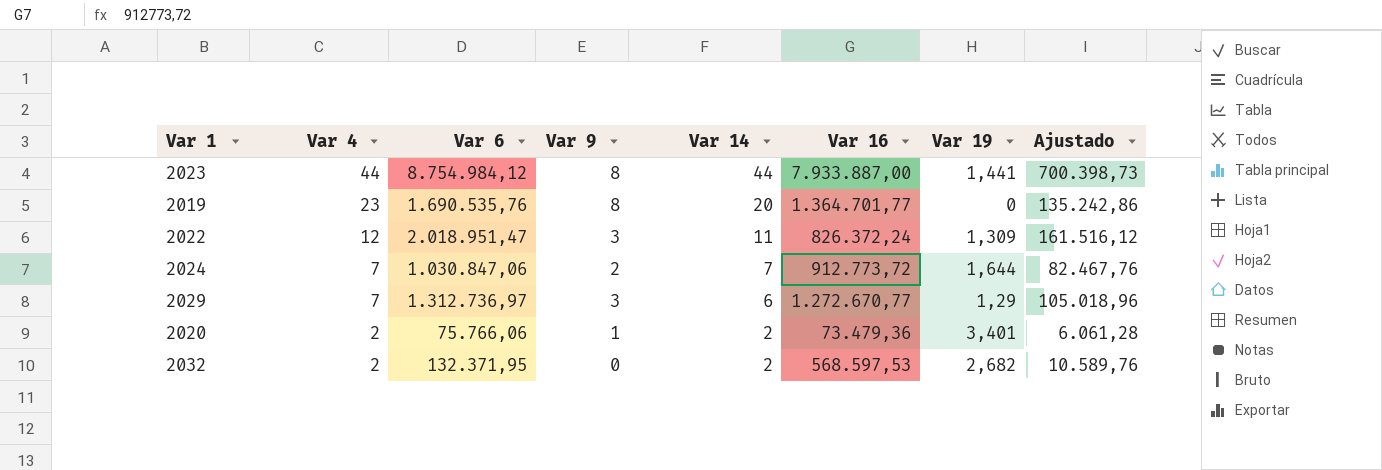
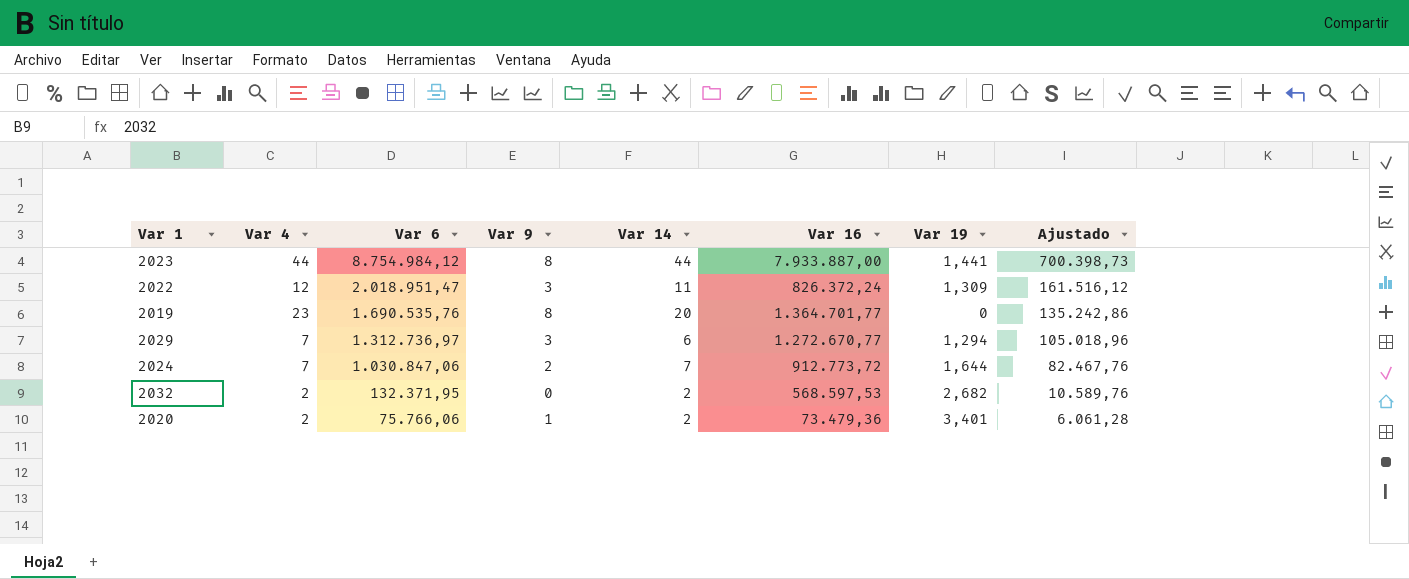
row order: Var 4 descending -> Var 6 descending
2029 | Var 19: 1,29 -> 1,294

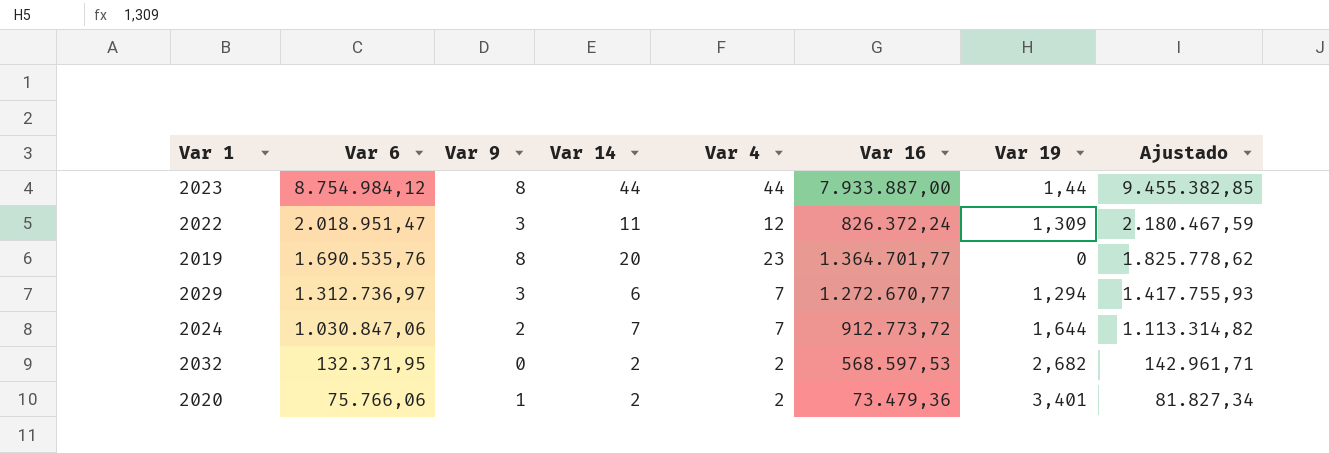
column Var 4 | position: 2 -> 5
column Ajustado | formula: [Var 6] * 0,08 -> [Var 6] * 1,08
2023 | Var 19: 1,441 -> 1,44

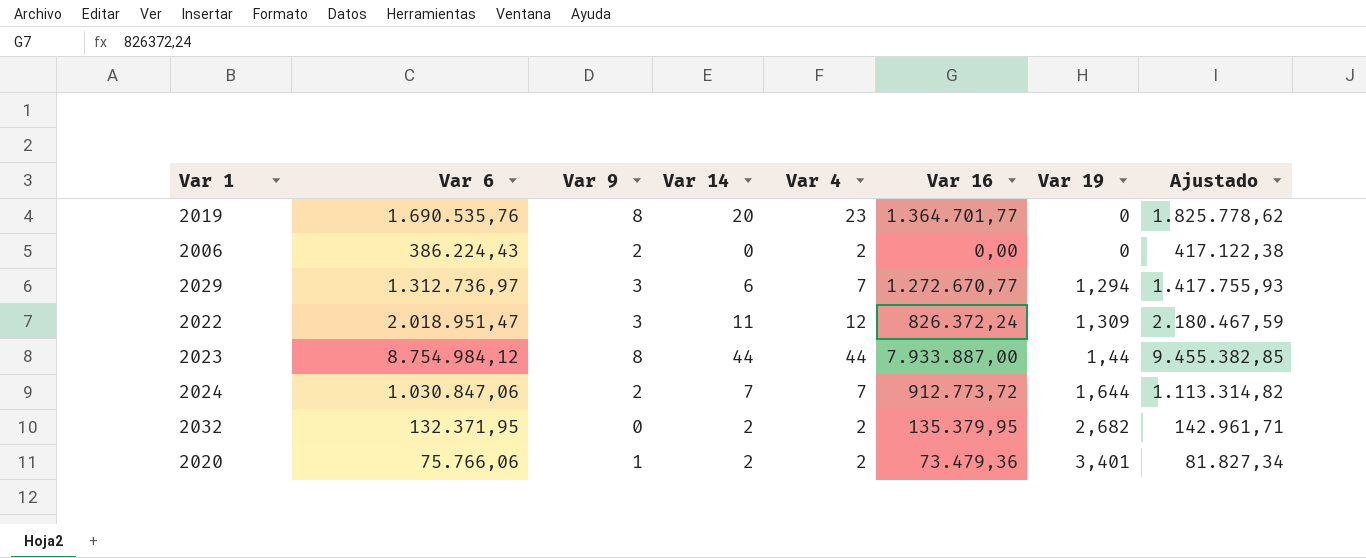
row order: Var 6 descending -> Var 19 ascending
row 2006: none -> 386.224,43 | 2 | 0 | 2 | 0,00 | 0 | 417.122,38
2032 | Var 16: 568.597,53 -> 135.379,95

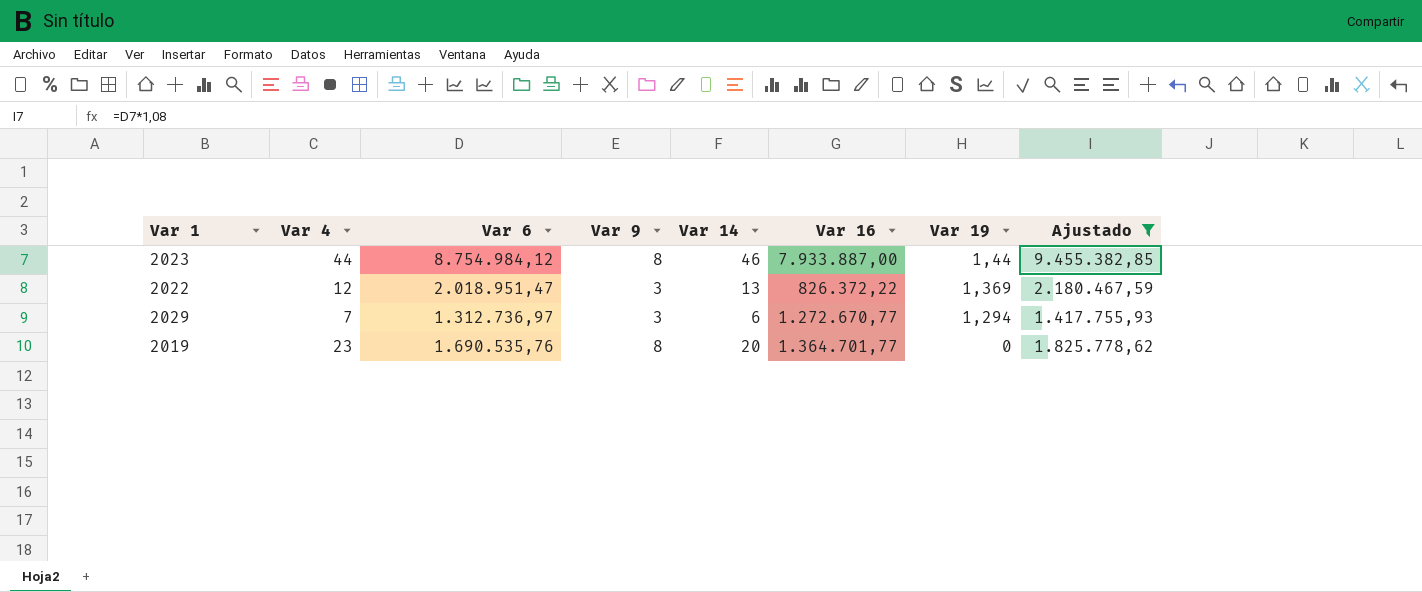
filter: none -> Ajustado >= 1.417.755,93
row order: Var 19 ascending -> Var 19 descending
column Var 4 | position: 5 -> 2
2023 | Var 14: 44 -> 46
2022 | Var 14: 11 -> 13
2022 | Var 16: 826.372,24 -> 826.372,22
2022 | Var 19: 1,309 -> 1,369

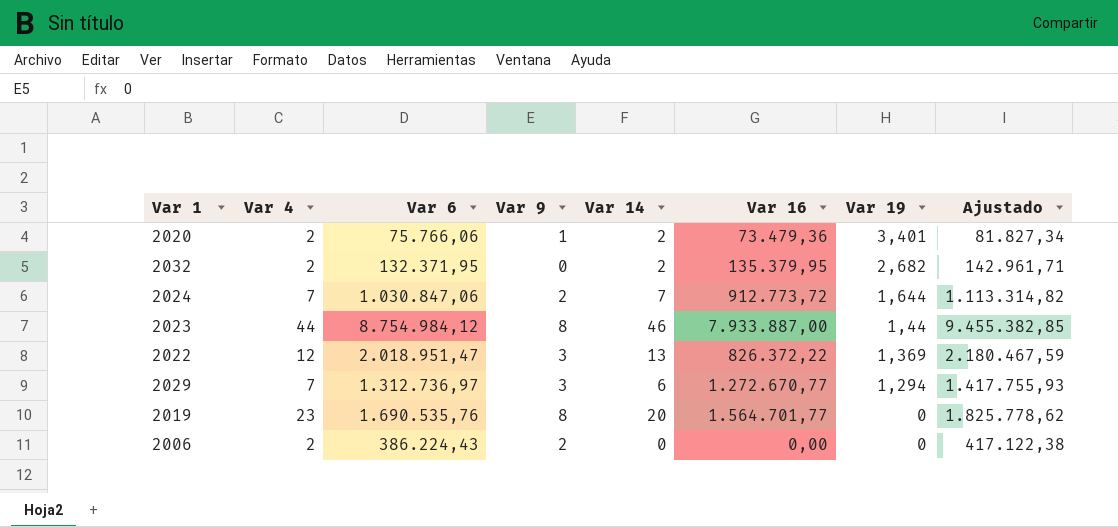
filter: Ajustado >= 1.417.755,93 -> none
2019 | Var 16: 1.364.701,77 -> 1.564.701,77

